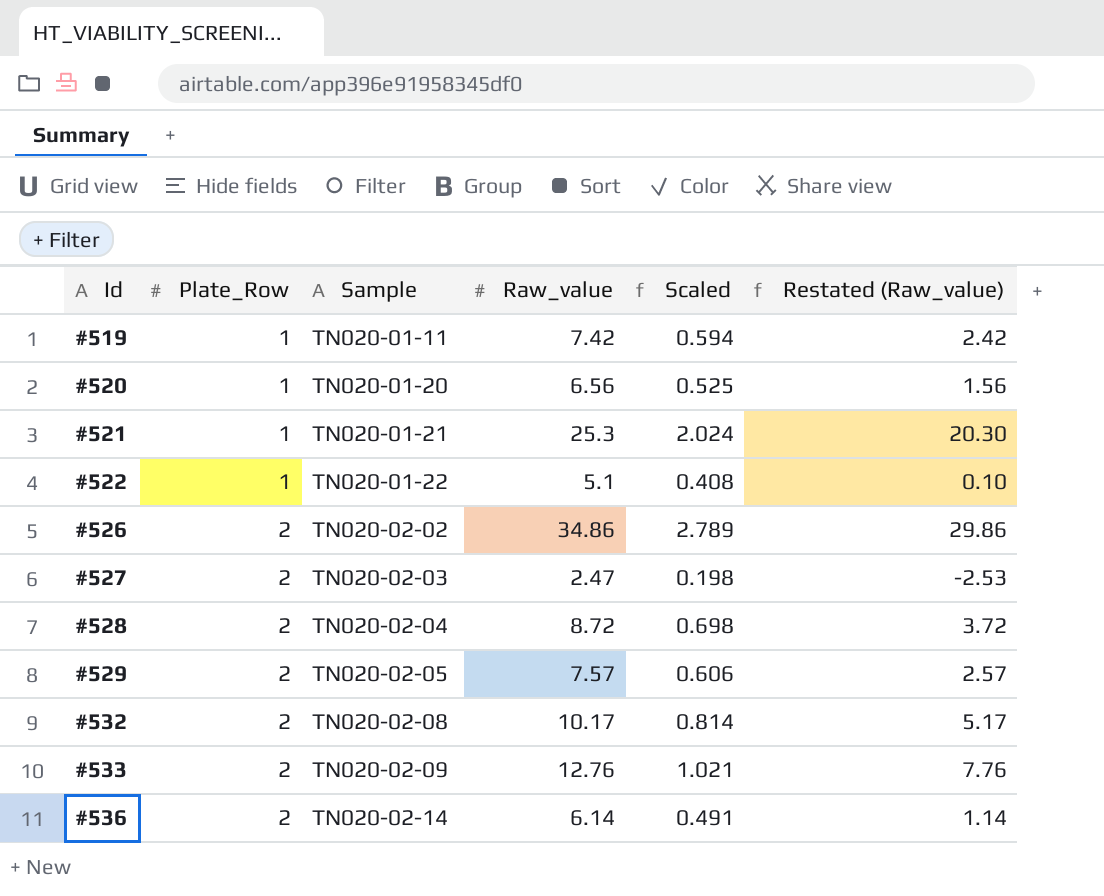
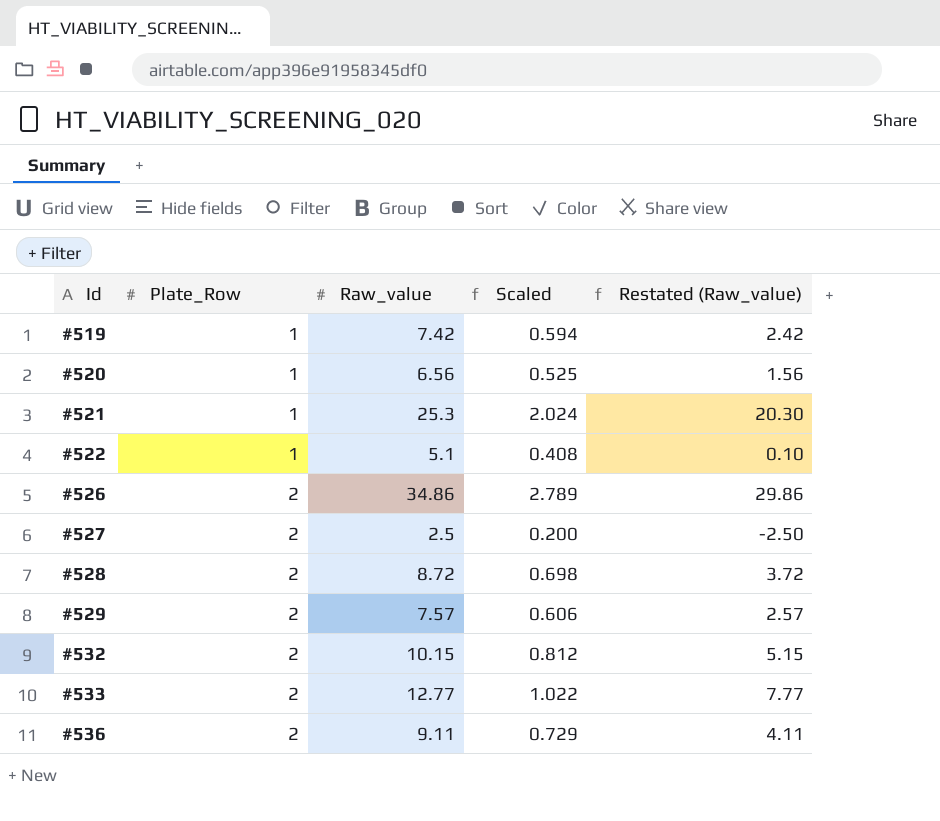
column Sample | position: 3 -> none
#527 | Raw_value: 2.47 -> 2.5
#527 | Scaled: 0.198 -> 0.200
#527 | Restated (Raw_value): -2.53 -> -2.50
#532 | Raw_value: 10.17 -> 10.15
#532 | Scaled: 0.814 -> 0.812
#532 | Restated (Raw_value): 5.17 -> 5.15
#533 | Raw_value: 12.76 -> 12.77
#533 | Scaled: 1.021 -> 1.022
#533 | Restated (Raw_value): 7.76 -> 7.77
#536 | Raw_value: 6.14 -> 9.11
#536 | Scaled: 0.491 -> 0.729
#536 | Restated (Raw_value): 1.14 -> 4.11

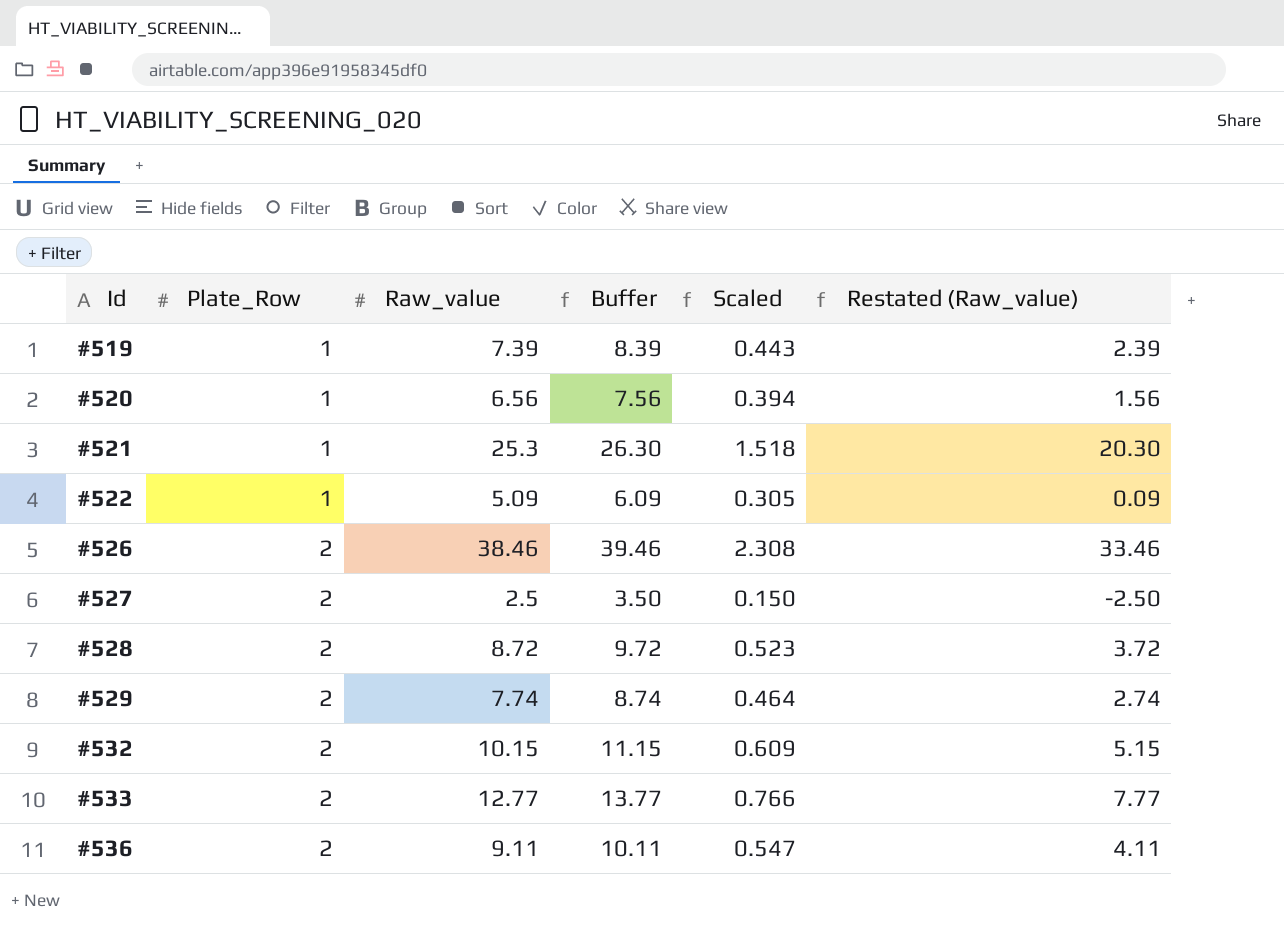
column Buffer | formula: none -> [Raw_value] + 1
column Scaled | formula: [Raw_value] * 0.08 -> [Raw_value] * 0.06
#519 | Raw_value: 7.42 -> 7.39
#519 | Restated (Raw_value): 2.42 -> 2.39
#522 | Raw_value: 5.1 -> 5.09
#522 | Restated (Raw_value): 0.10 -> 0.09
#526 | Raw_value: 34.86 -> 38.46
#526 | Restated (Raw_value): 29.86 -> 33.46
#529 | Raw_value: 7.57 -> 7.74
#529 | Restated (Raw_value): 2.57 -> 2.74

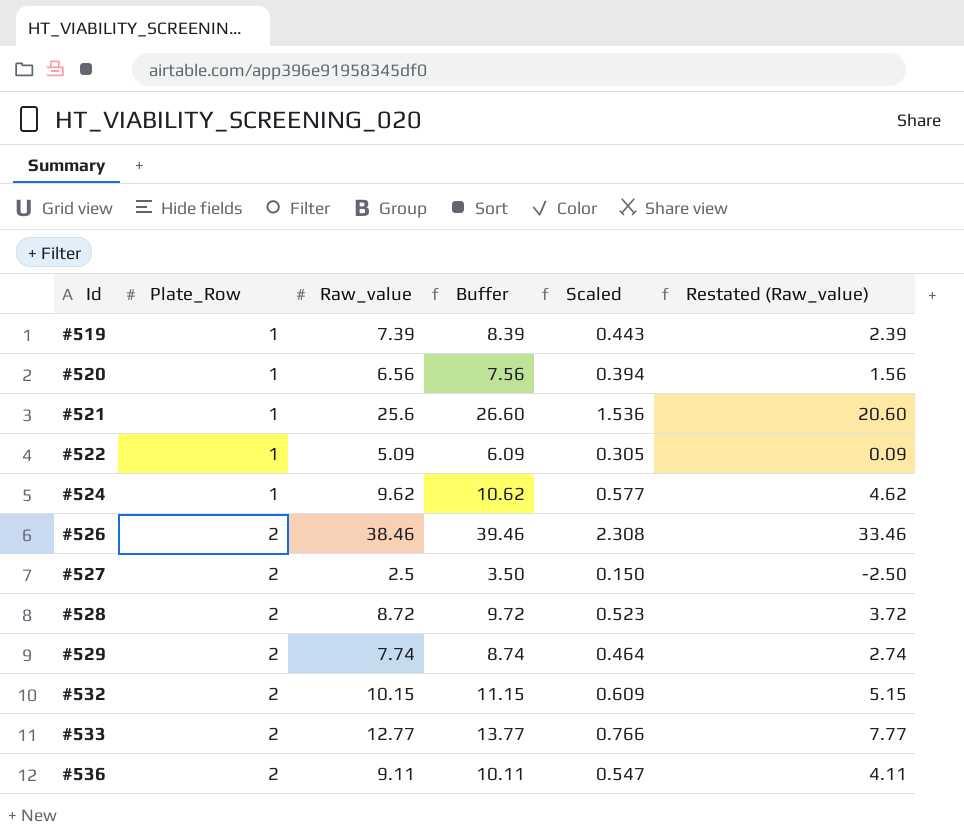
#521 | Raw_value: 25.3 -> 25.6
#521 | Buffer: 26.30 -> 26.60
#521 | Scaled: 1.518 -> 1.536
#521 | Restated (Raw_value): 20.30 -> 20.60
row #524: none -> 1 | 9.62 | 10.62 | 0.577 | 4.62

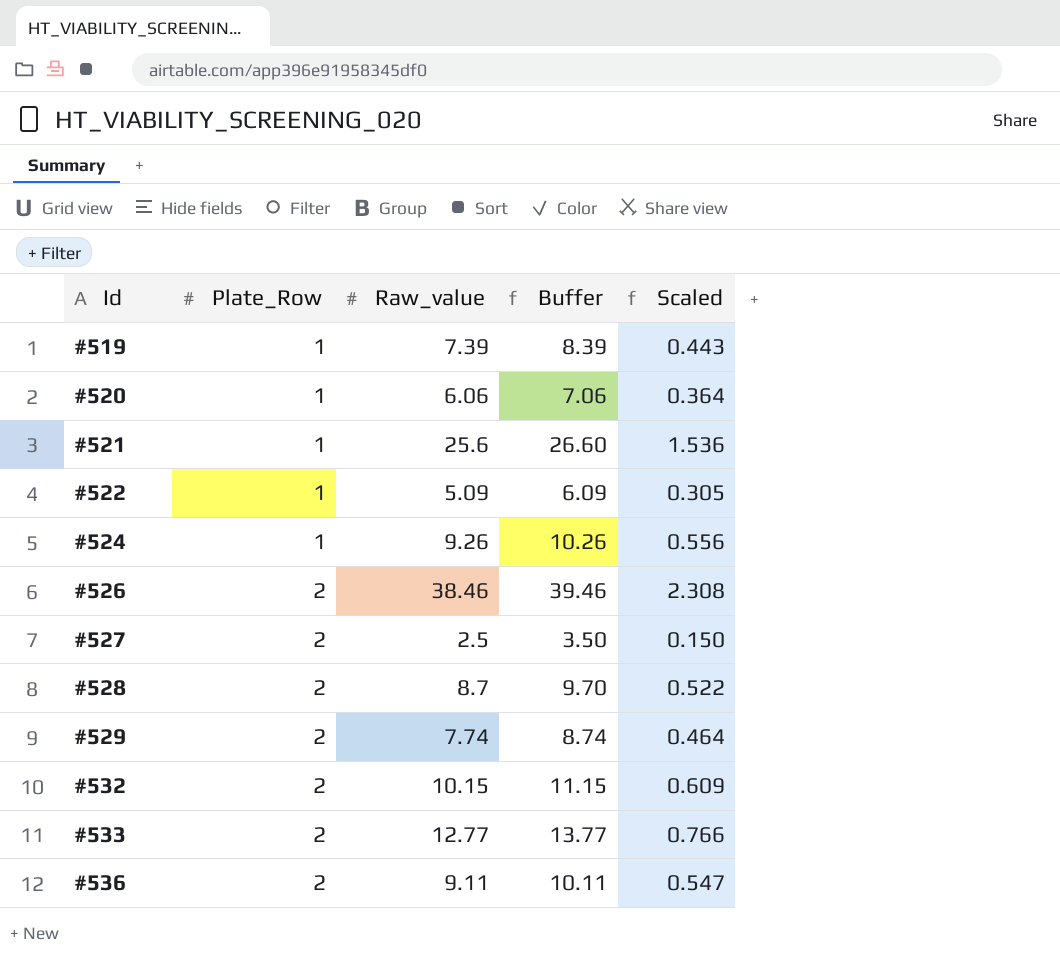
column Restated (Raw_value) | formula: [Raw_value] - 5 -> none
#520 | Raw_value: 6.56 -> 6.06
#520 | Buffer: 7.56 -> 7.06
#520 | Scaled: 0.394 -> 0.364
#524 | Raw_value: 9.62 -> 9.26
#524 | Buffer: 10.62 -> 10.26
#524 | Scaled: 0.577 -> 0.556
#528 | Raw_value: 8.72 -> 8.7
#528 | Buffer: 9.72 -> 9.70
#528 | Scaled: 0.523 -> 0.522

